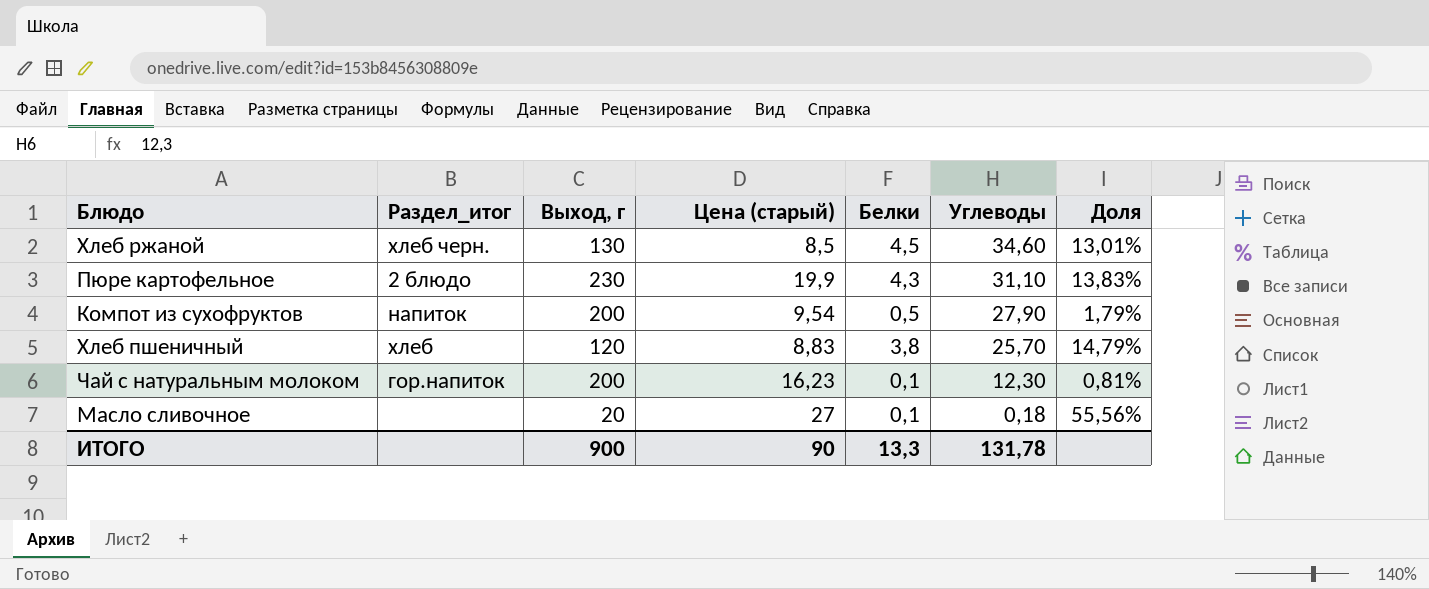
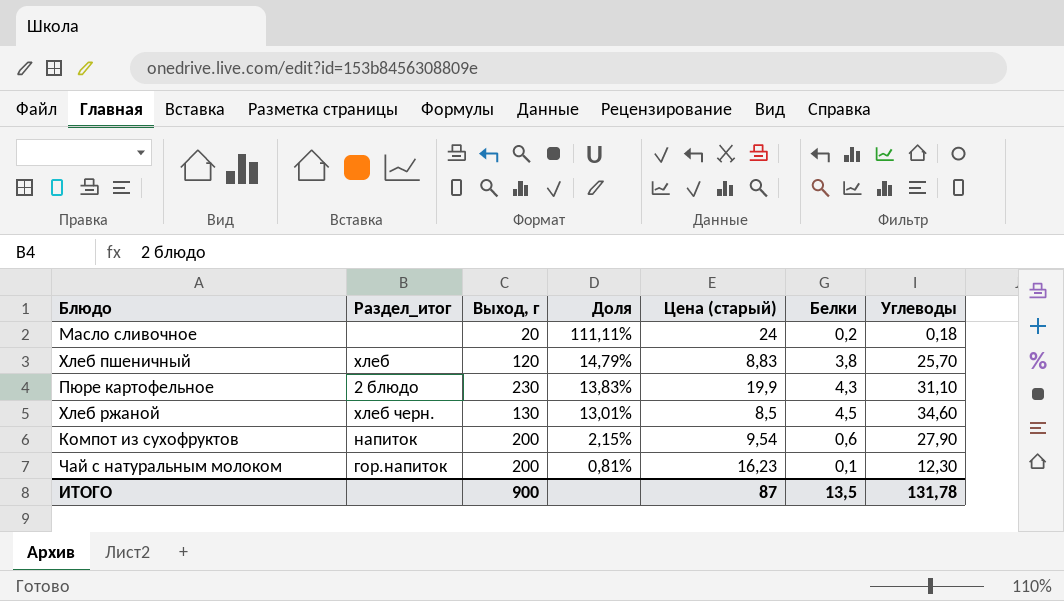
row order: Углеводы descending -> Доля descending
column Доля | position: 7 -> 4
Масло сливочное | Доля: 55,56% -> 111,11%
Масло сливочное | Цена (старый): 27 -> 24
Масло сливочное | Белки: 0,1 -> 0,2
Компот из сухофруктов | Доля: 1,79% -> 2,15%
Компот из сухофруктов | Белки: 0,5 -> 0,6
ИТОГО | Цена (старый): 90 -> 87
ИТОГО | Белки: 13,3 -> 13,5

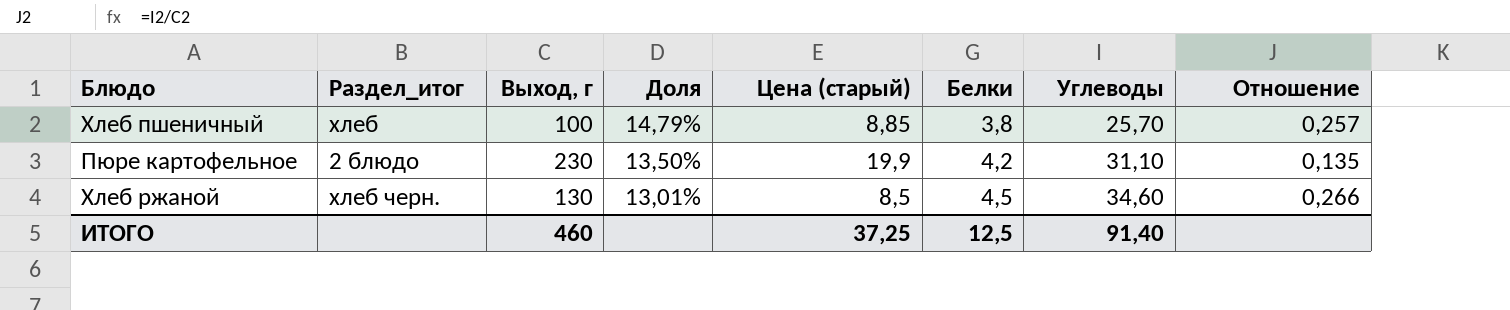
column Отношение | formula: none -> [Углеводы] / [Выход, г]
row Масло сливочное: none | 20 | 111,11% | 24 | 0,2 | 0,18 -> none
row Компот из сухофруктов: напиток | 200 | 2,15% | 9,54 | 0,6 | 27,90 -> none
row Чай с натуральным молоком: гор.напиток | 200 | 0,81% | 16,23 | 0,1 | 12,30 -> none
Хлеб пшеничный | Выход, г: 120 -> 100
Хлеб пшеничный | Цена (старый): 8,83 -> 8,85
Пюре картофельное | Доля: 13,83% -> 13,50%
Пюре картофельное | Белки: 4,3 -> 4,2
ИТОГО | Выход, г: 900 -> 460
ИТОГО | Цена (старый): 87 -> 37,25
ИТОГО | Белки: 13,5 -> 12,5
ИТОГО | Углеводы: 131,78 -> 91,40

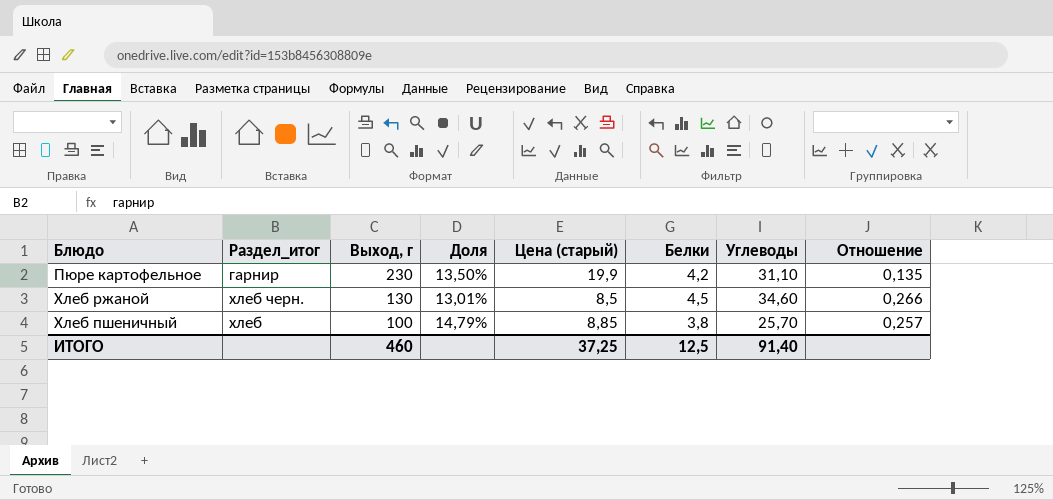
row order: Доля descending -> Выход, г descending
Пюре картофельное | Раздел_итог: 2 блюдо -> гарнир

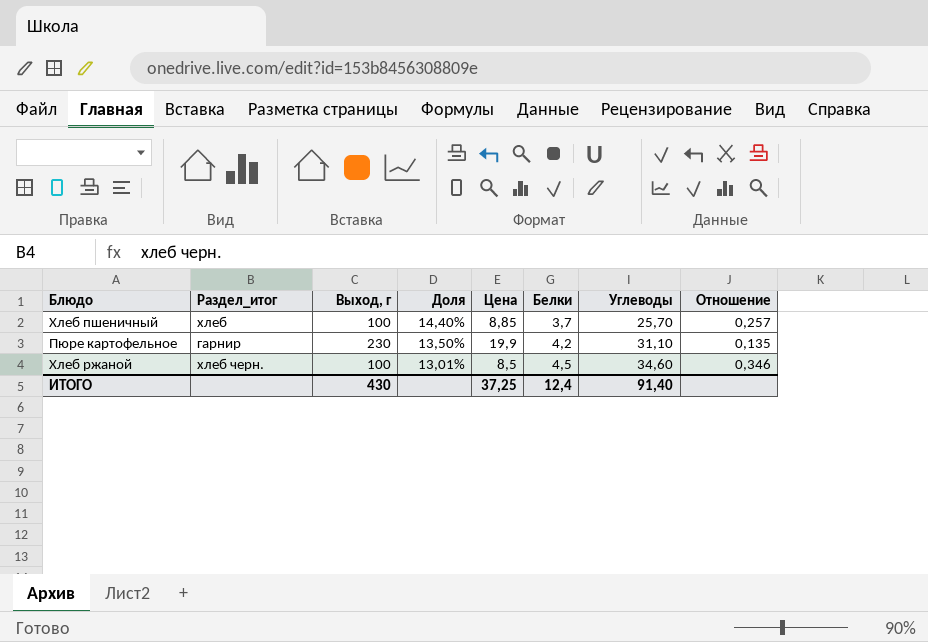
row order: Выход, г descending -> Доля descending
column name: Цена (старый) -> Цена
Хлеб пшеничный | Доля: 14,79% -> 14,40%
Хлеб пшеничный | Белки: 3,8 -> 3,7
Хлеб ржаной | Выход, г: 130 -> 100
Хлеб ржаной | Отношение: 0,266 -> 0,346
ИТОГО | Выход, г: 460 -> 430
ИТОГО | Белки: 12,5 -> 12,4

